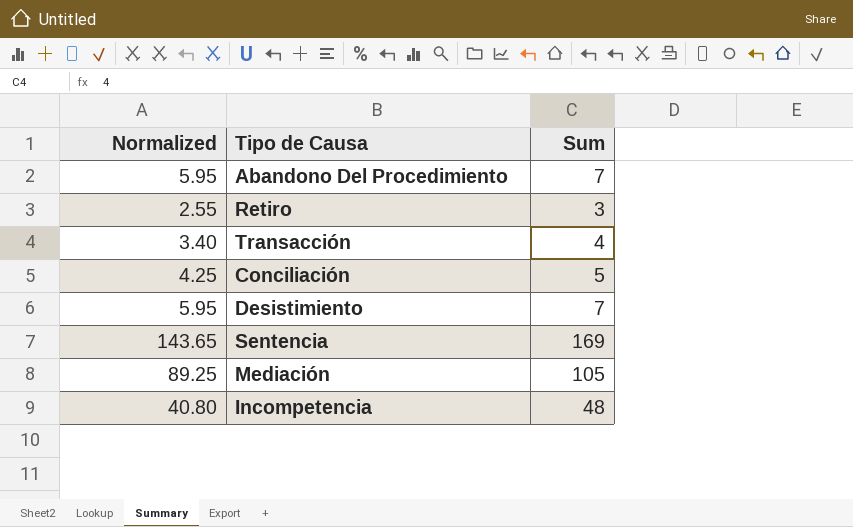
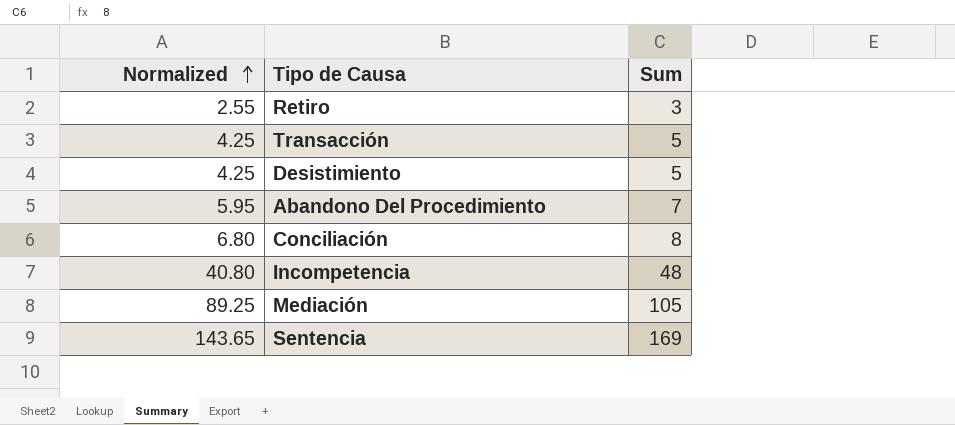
row order: none -> Normalized ascending
Transacción | Normalized: 3.40 -> 4.25
Transacción | Sum: 4 -> 5
Desistimiento | Normalized: 5.95 -> 4.25
Desistimiento | Sum: 7 -> 5
Conciliación | Normalized: 4.25 -> 6.80
Conciliación | Sum: 5 -> 8

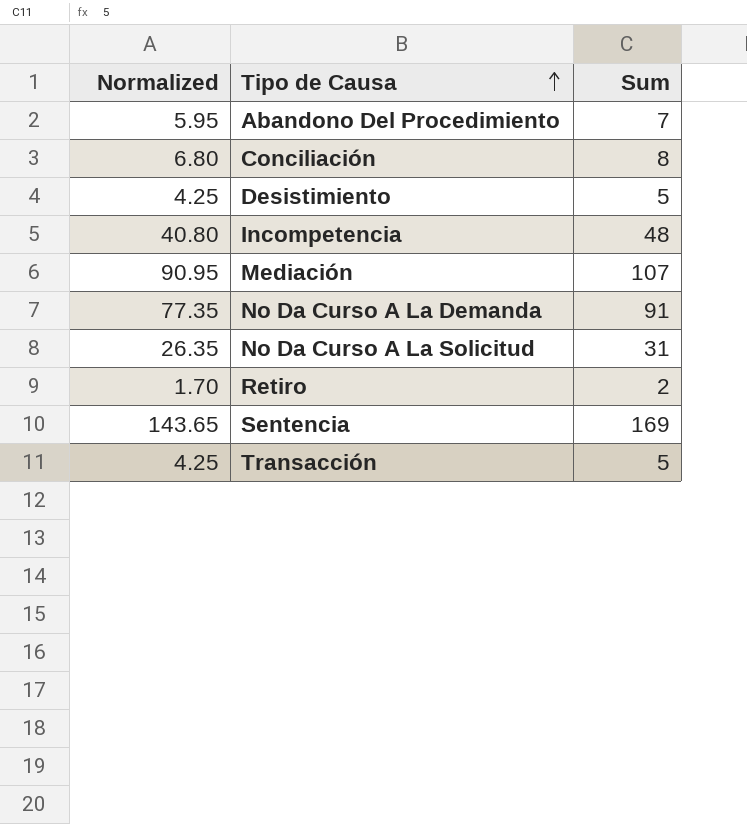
row order: Normalized ascending -> Tipo de Causa ascending
Mediación | Normalized: 89.25 -> 90.95
Mediación | Sum: 105 -> 107
row No Da Curso A La Demanda: none -> 77.35 | 91
row No Da Curso A La Solicitud: none -> 26.35 | 31
Retiro | Normalized: 2.55 -> 1.70
Retiro | Sum: 3 -> 2

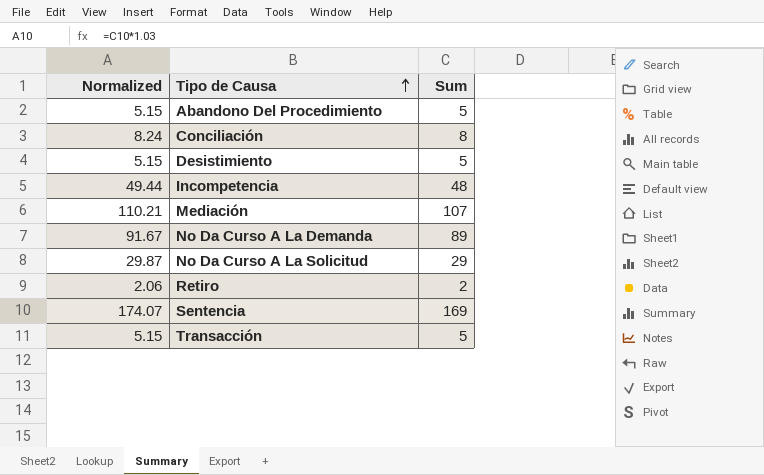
column Normalized | formula: [Sum] * 0.85 -> [Sum] * 1.03
Abandono Del Procedimiento | Sum: 7 -> 5
No Da Curso A La Demanda | Sum: 91 -> 89
No Da Curso A La Solicitud | Sum: 31 -> 29

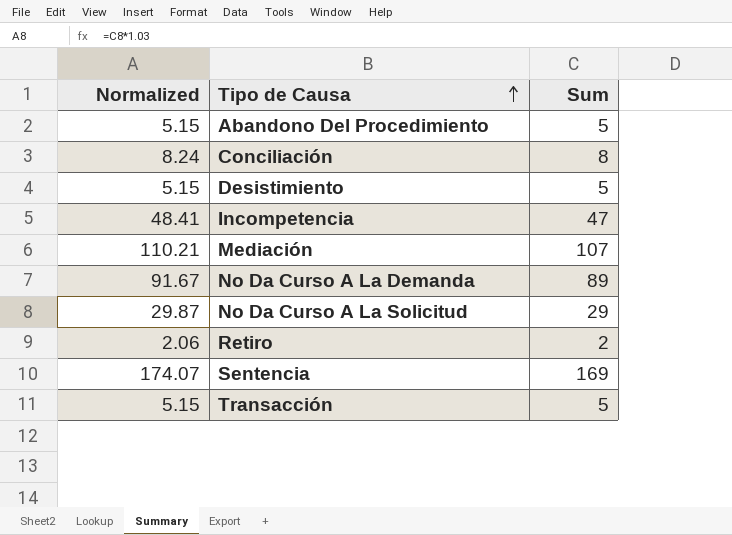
Incompetencia | Normalized: 49.44 -> 48.41
Incompetencia | Sum: 48 -> 47

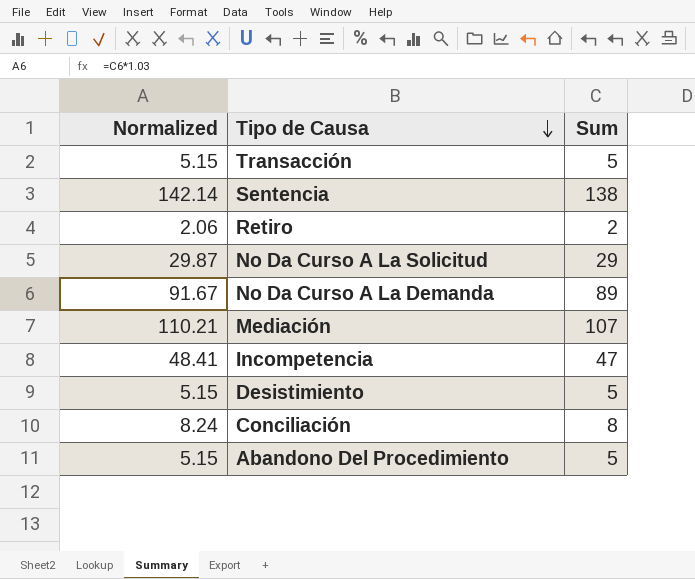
row order: Tipo de Causa ascending -> Tipo de Causa descending
Sentencia | Normalized: 174.07 -> 142.14
Sentencia | Sum: 169 -> 138

